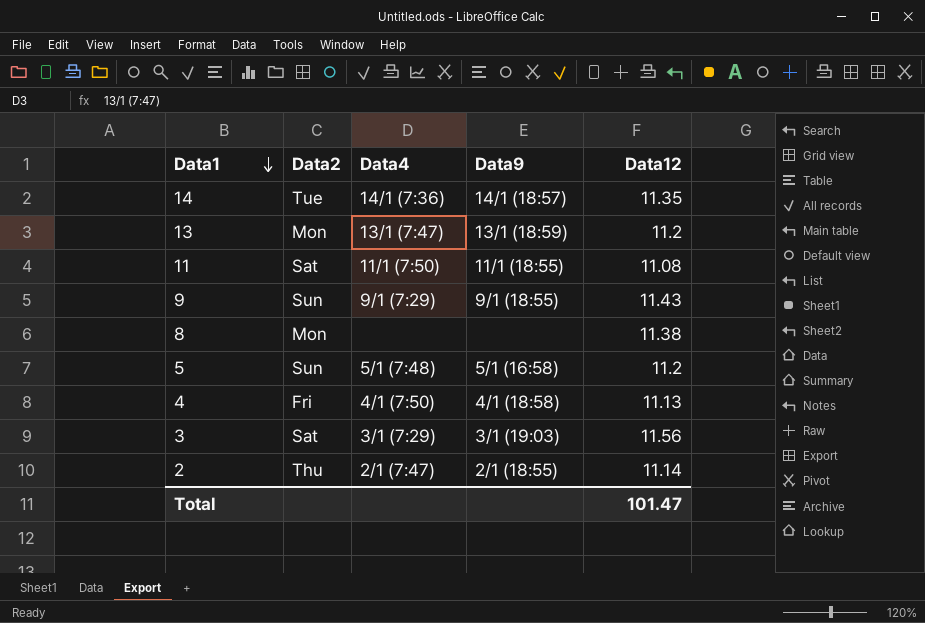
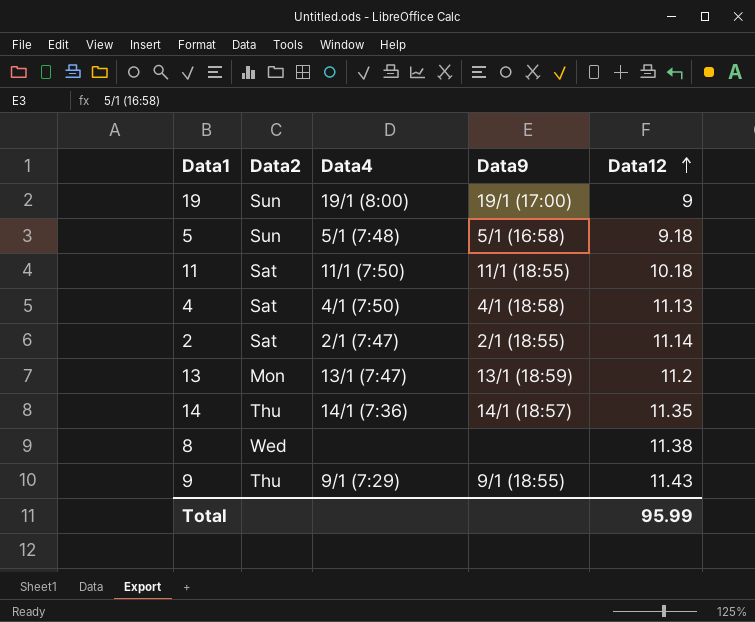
row order: Data1 descending -> Data12 ascending
row 3: Sat | 3/1 (7:29) | 3/1 (19:03) | 11.56 -> none
row 19: none -> Sun | 19/1 (8:00) | 19/1 (17:00) | 9
5 | Data12: 11.2 -> 9.18
11 | Data12: 11.08 -> 10.18
4 | Data2: Fri -> Sat
2 | Data2: Thu -> Sat
14 | Data2: Tue -> Thu
8 | Data2: Mon -> Wed
9 | Data2: Sun -> Thu
Total | Data12: 101.47 -> 95.99

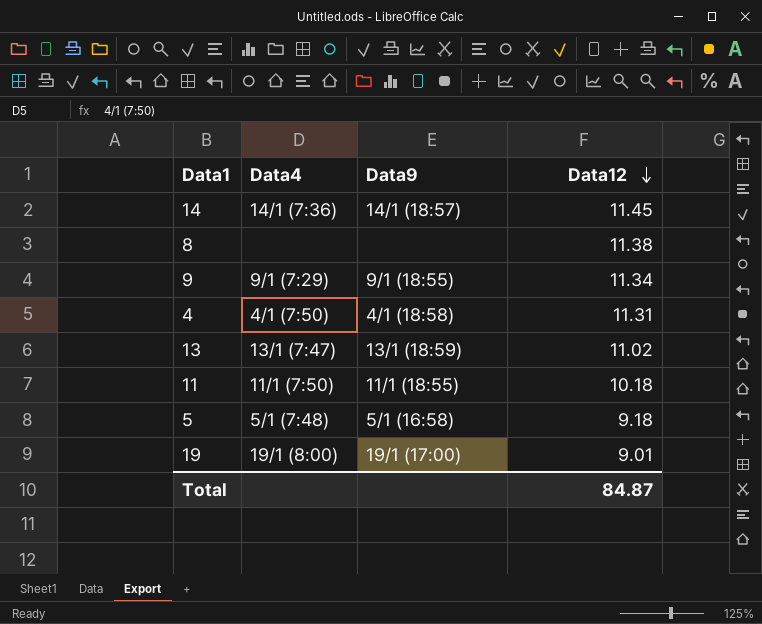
row order: Data12 ascending -> Data12 descending
column Data2 | position: 2 -> none
row 2: Sat | 2/1 (7:47) | 2/1 (18:55) | 11.14 -> none
14 | Data12: 11.35 -> 11.45
9 | Data12: 11.43 -> 11.34
4 | Data12: 11.13 -> 11.31
13 | Data12: 11.2 -> 11.02
19 | Data12: 9 -> 9.01
Total | Data12: 95.99 -> 84.87

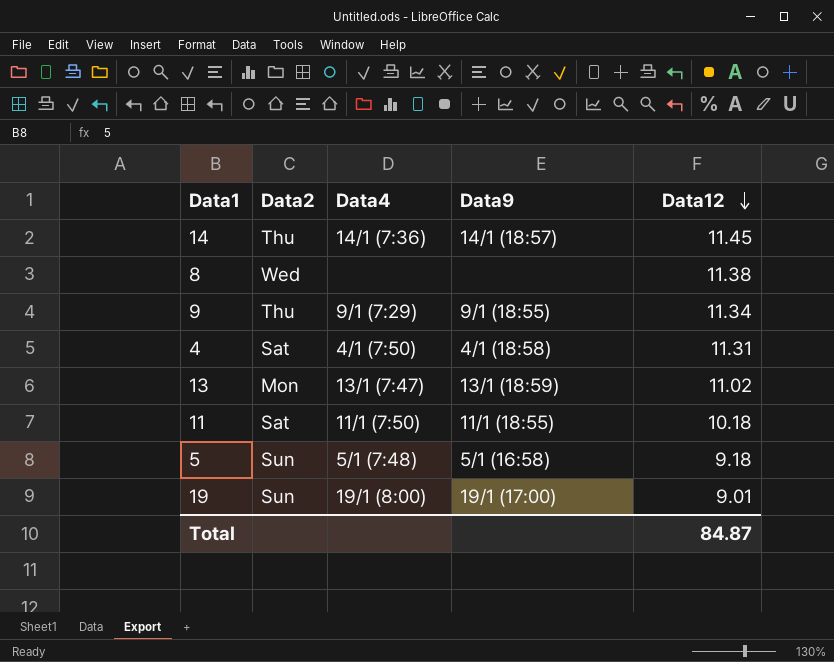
column Data2 | position: none -> 2

